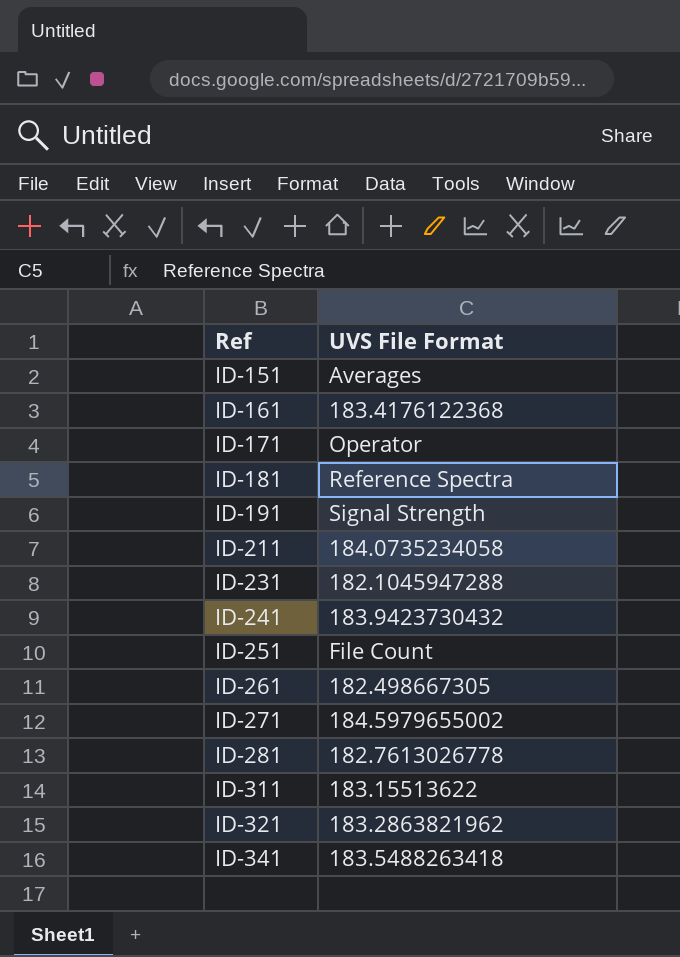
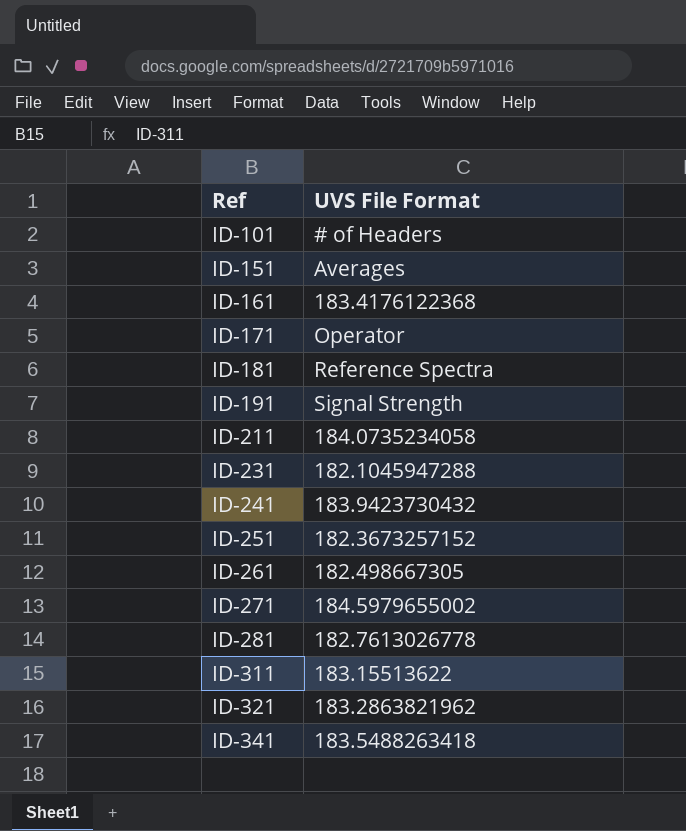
row ID-101: none -> # of Headers
ID-251 | UVS File Format: File Count -> 182.3673257152

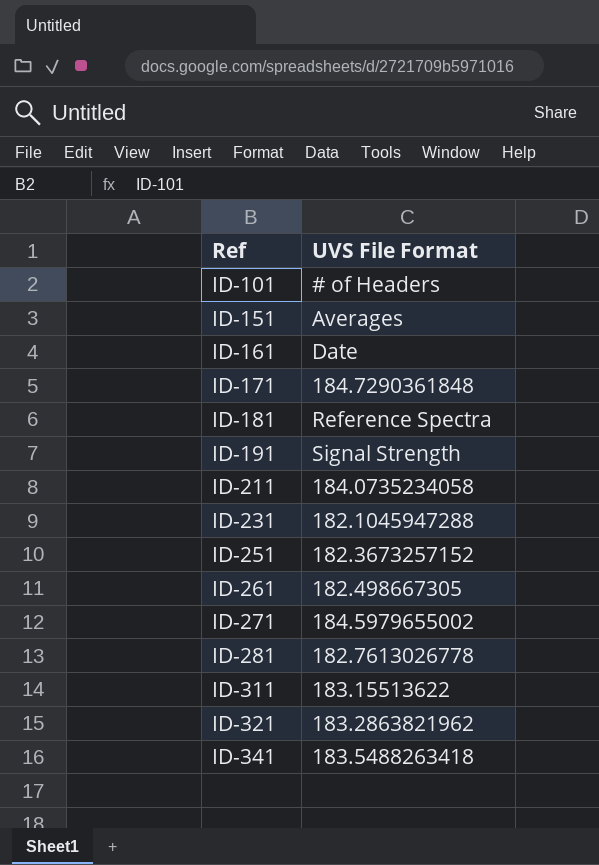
row ID-241: 183.9423730432 -> none
ID-161 | UVS File Format: 183.4176122368 -> Date
ID-171 | UVS File Format: Operator -> 184.7290361848

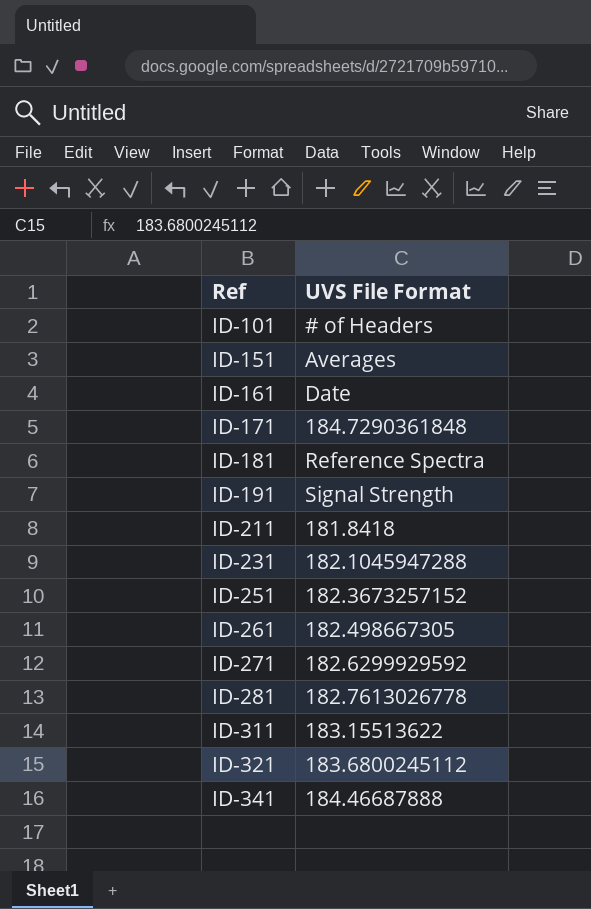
ID-211 | UVS File Format: 184.0735234058 -> 181.8418
ID-271 | UVS File Format: 184.5979655002 -> 182.6299929592
ID-321 | UVS File Format: 183.2863821962 -> 183.6800245112
ID-341 | UVS File Format: 183.5488263418 -> 184.46687888

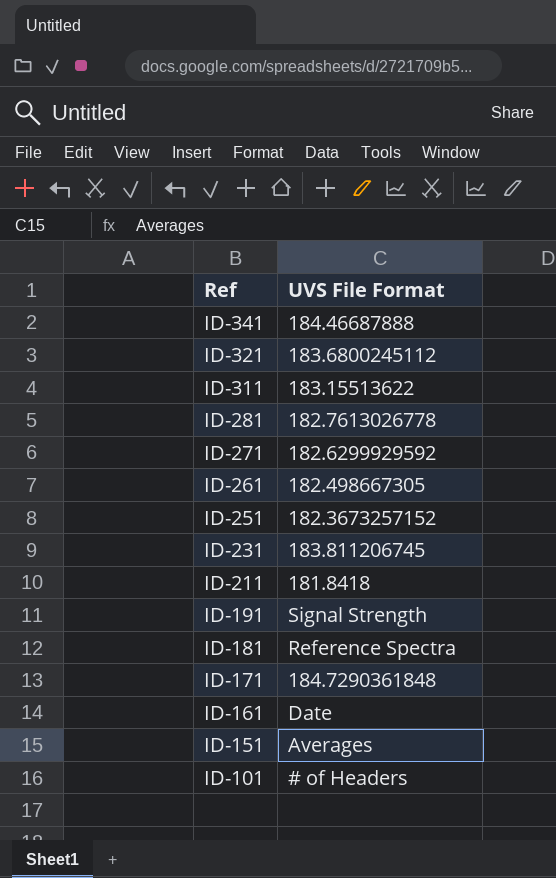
row order: Ref ascending -> Ref descending
ID-231 | UVS File Format: 182.1045947288 -> 183.811206745

